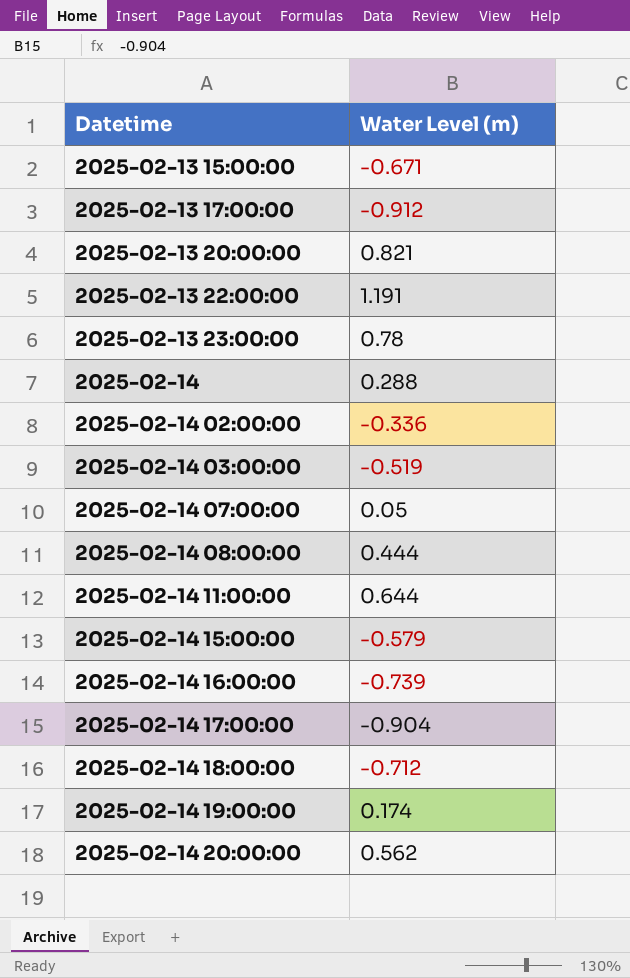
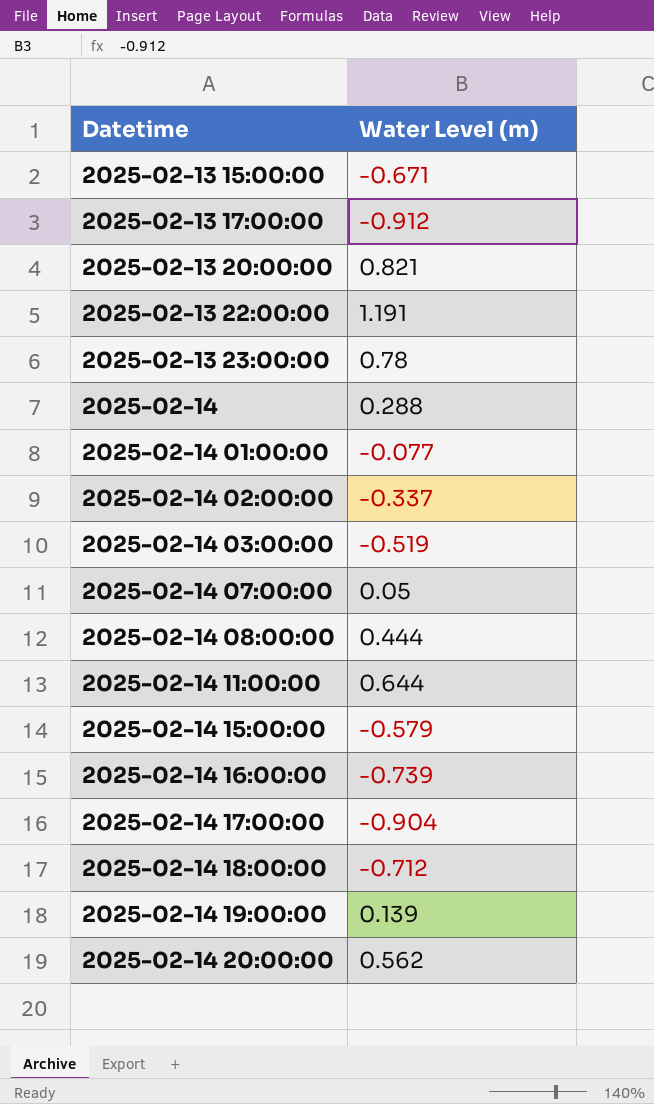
row 2025-02-14 01:00:00: none -> -0.077
2025-02-14 02:00:00 | Water Level (m): -0.336 -> -0.337
2025-02-14 19:00:00 | Water Level (m): 0.174 -> 0.139

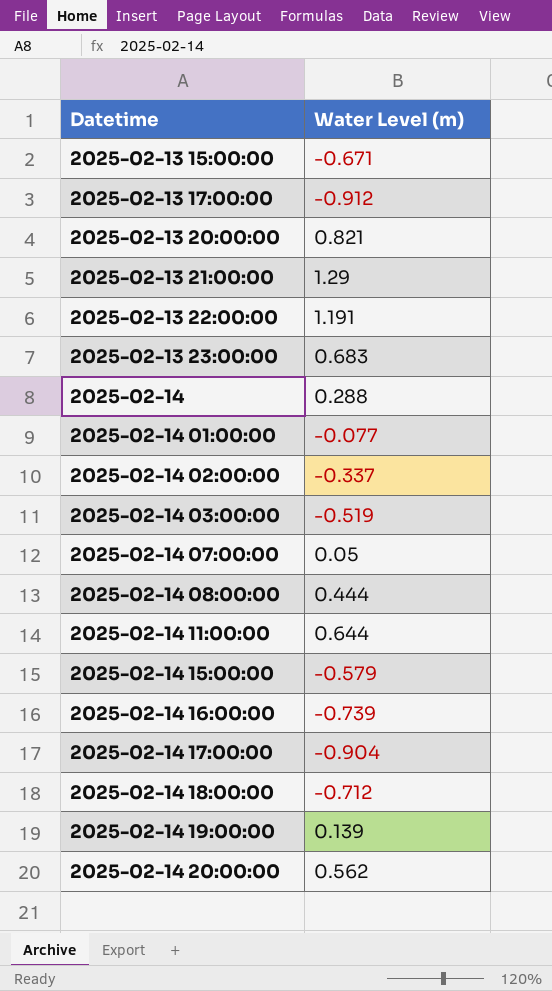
row 2025-02-13 21:00:00: none -> 1.29
2025-02-13 23:00:00 | Water Level (m): 0.78 -> 0.683

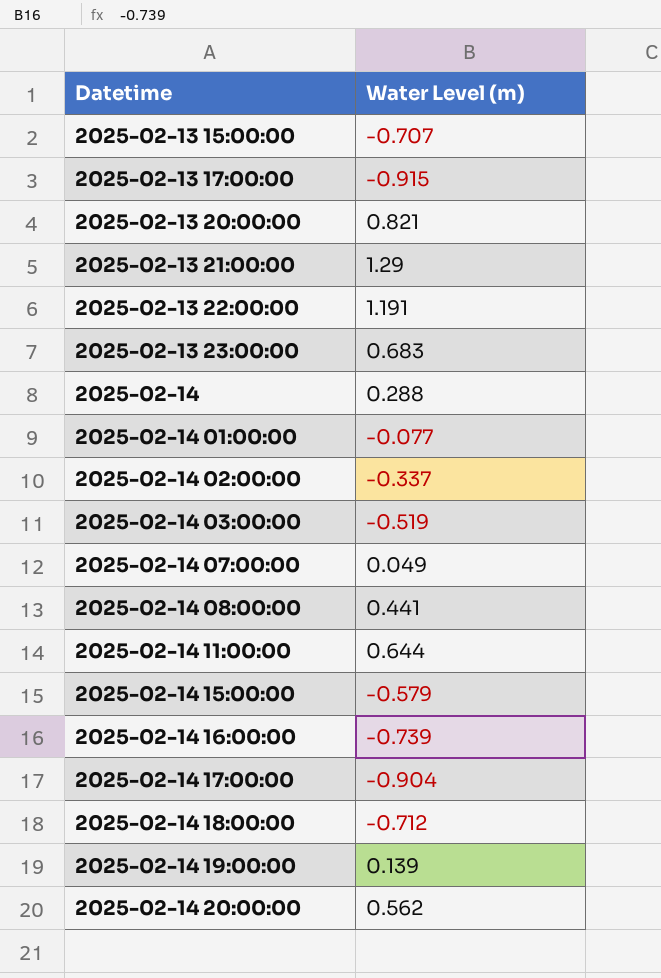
2025-02-13 15:00:00 | Water Level (m): -0.671 -> -0.707
2025-02-13 17:00:00 | Water Level (m): -0.912 -> -0.915
2025-02-14 07:00:00 | Water Level (m): 0.05 -> 0.049
2025-02-14 08:00:00 | Water Level (m): 0.444 -> 0.441

